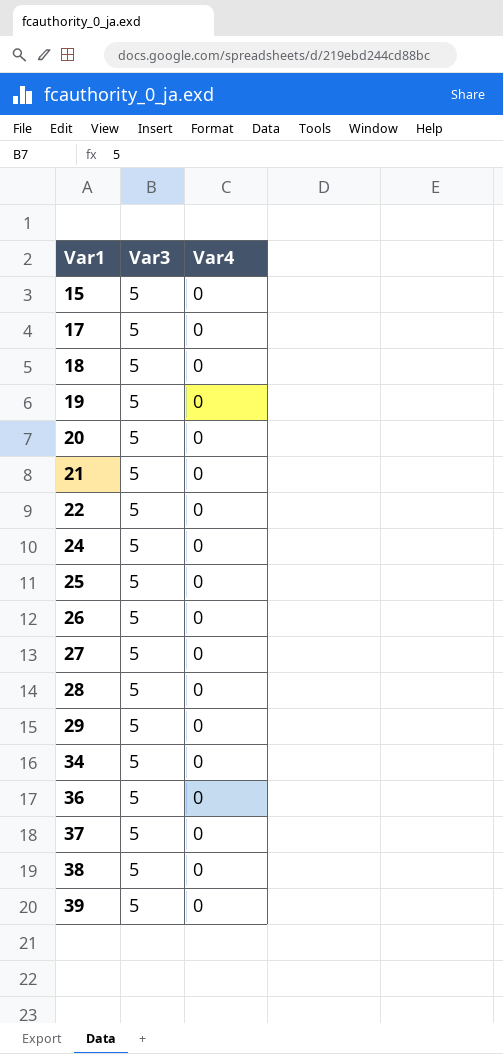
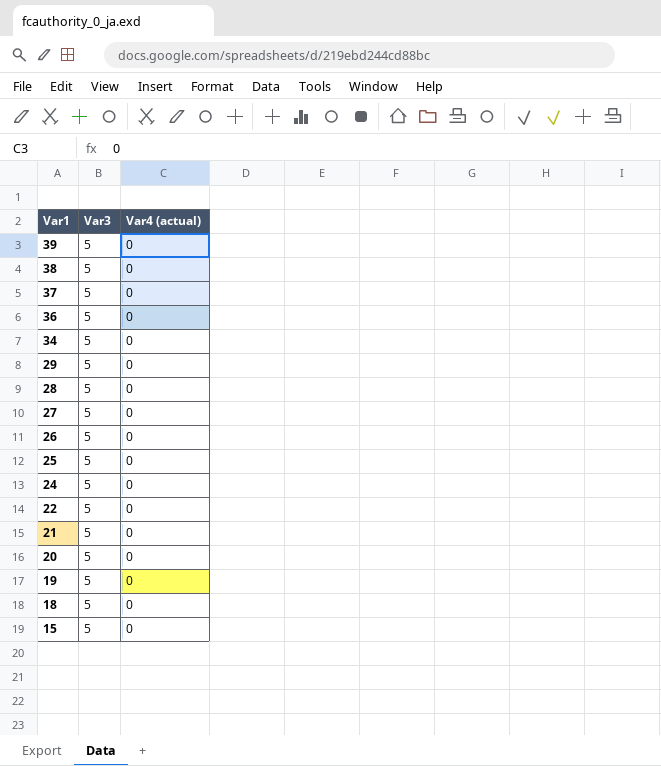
row order: Var1 ascending -> Var1 descending
column name: Var4 -> Var4 (actual)
row 17: 5 | 0 -> none

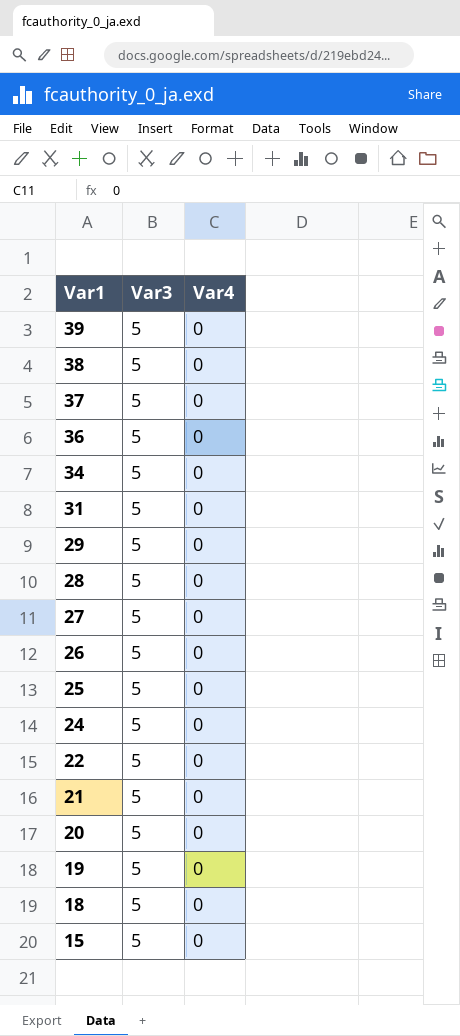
column name: Var4 (actual) -> Var4
row 31: none -> 5 | 0

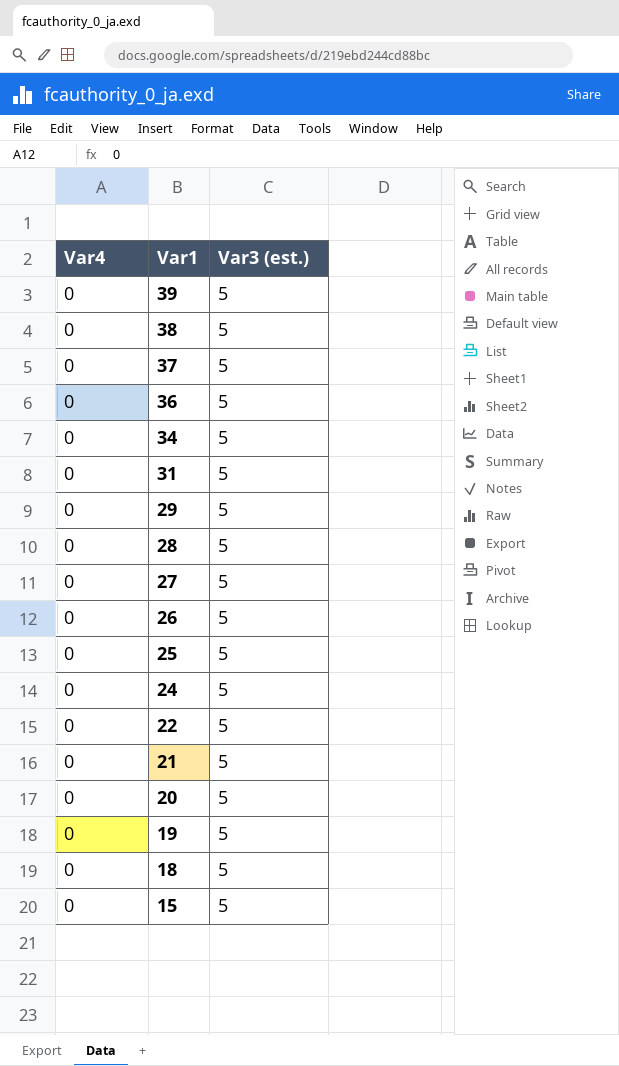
column Var4 | position: 3 -> 1
column name: Var3 -> Var3 (est.)

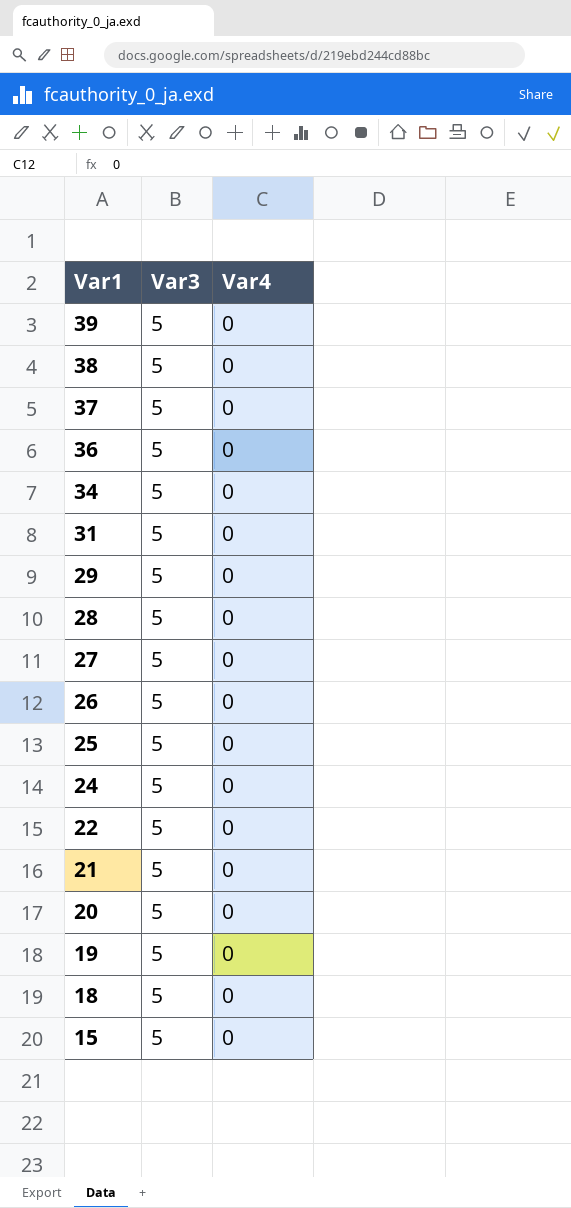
column name: Var3 (est.) -> Var3
column Var4 | position: 1 -> 3

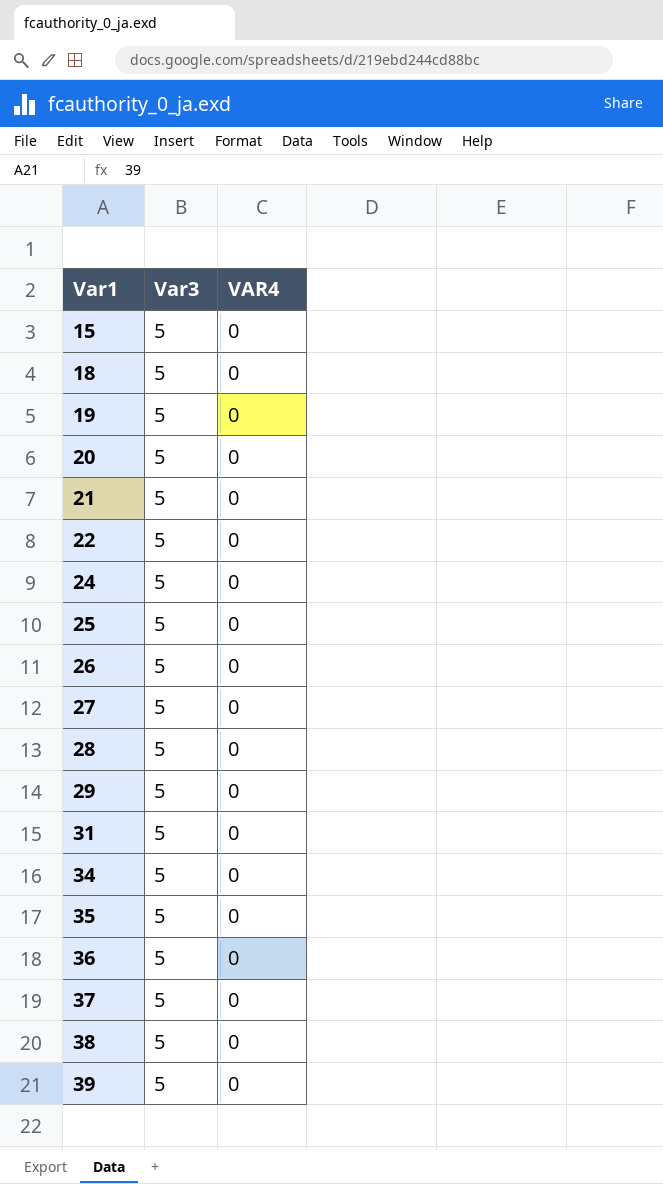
row order: Var1 descending -> Var1 ascending
column name: Var4 -> VAR4
row 35: none -> 5 | 0

